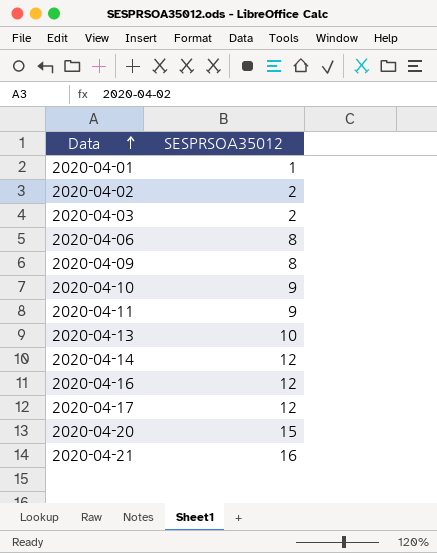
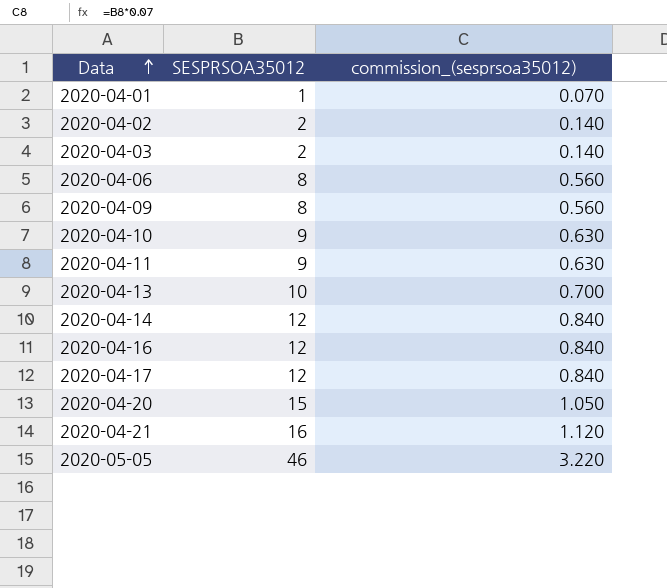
column commission_(sesprsoa35012) | formula: none -> [SESPRSOA35012] * 0.07
row 2020-05-05: none -> 46 | 3.220

